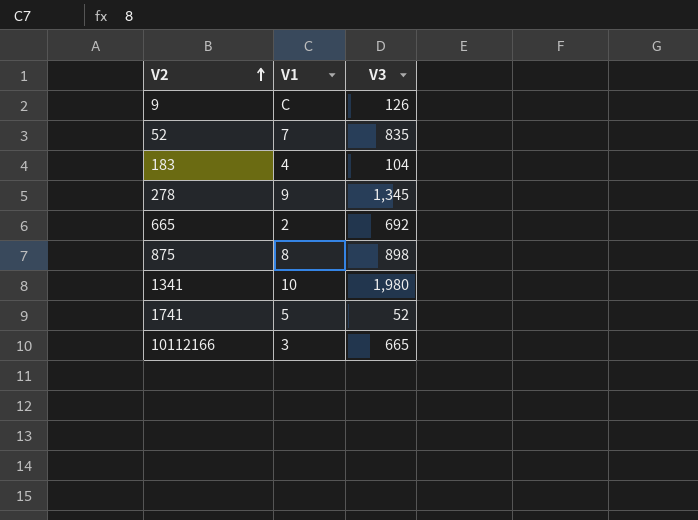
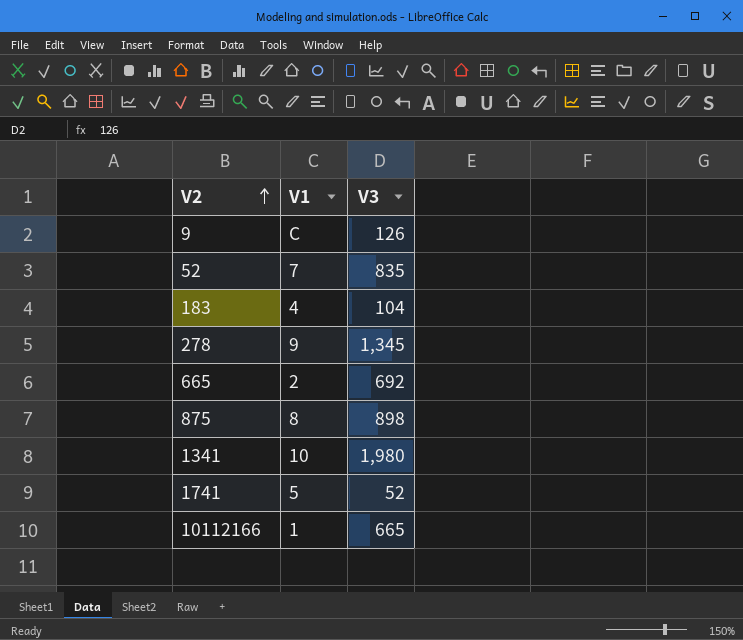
10112166 | V1: 3 -> 1

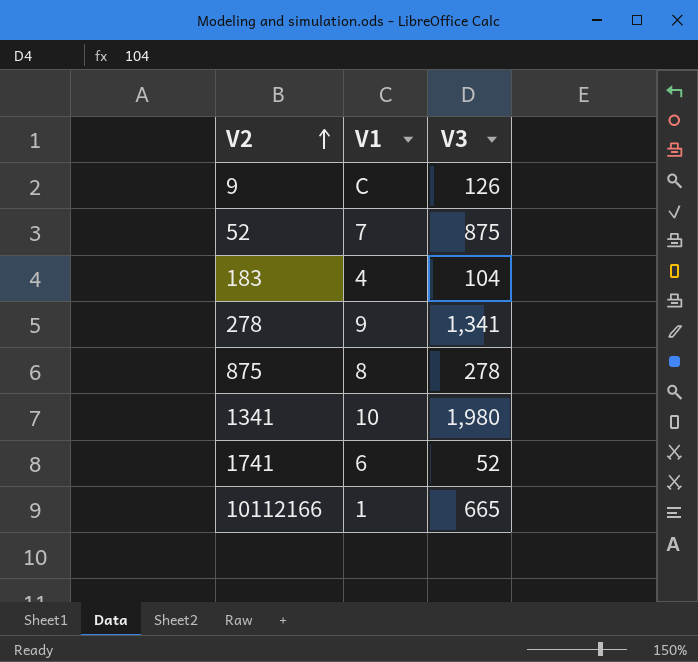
row 665: 2 | 692 -> none
52 | V3: 835 -> 875
278 | V3: 1,345 -> 1,341
875 | V3: 898 -> 278
1741 | V1: 5 -> 6

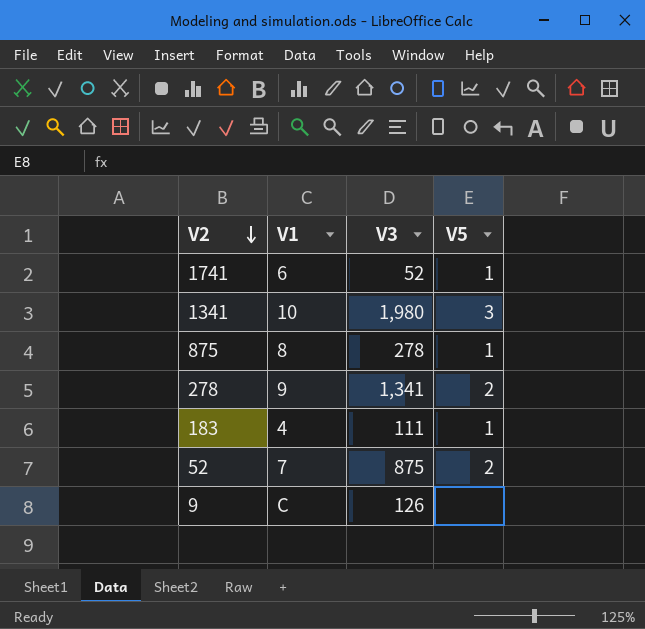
row order: V2 ascending -> V2 descending
column V5 | position: none -> 4
row 10112166: 1 | 665 -> none
183 | V3: 104 -> 111

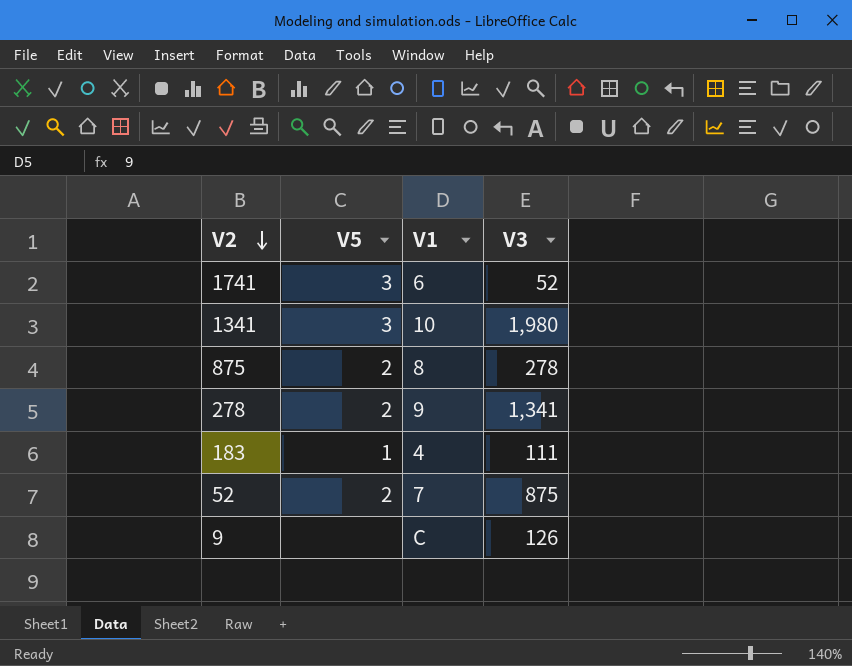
column V5 | position: 4 -> 2
1741 | V5: 1 -> 3
875 | V5: 1 -> 2

